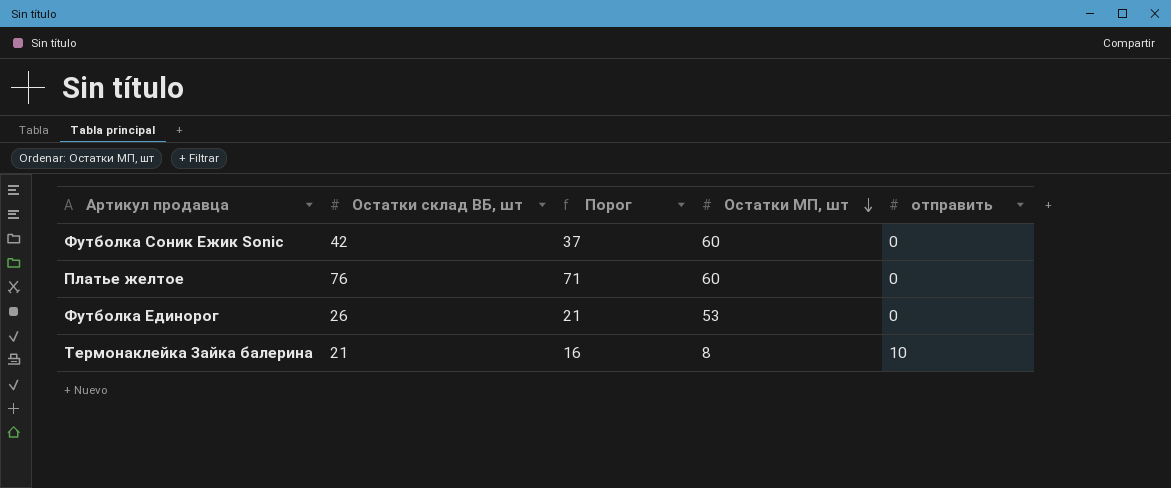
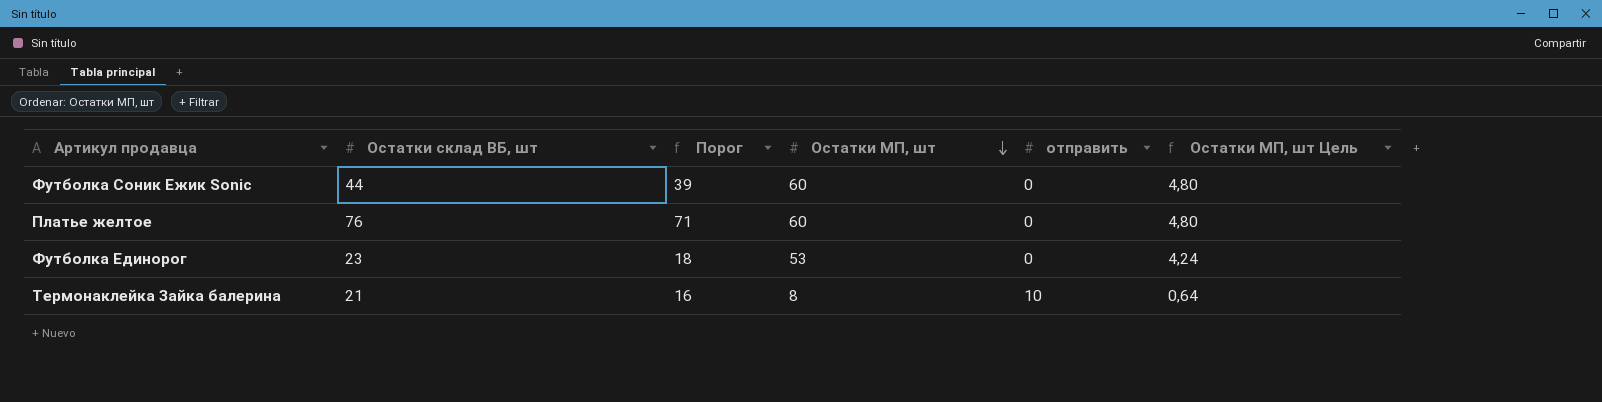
column Остатки МП, шт Цель | formula: none -> [Остатки МП, шт] * 0,08
Футболка Соник Ежик Sonic | Остатки склад ВБ, шт: 42 -> 44
Футболка Соник Ежик Sonic | Порог: 37 -> 39
Футболка Единорог | Остатки склад ВБ, шт: 26 -> 23
Футболка Единорог | Порог: 21 -> 18

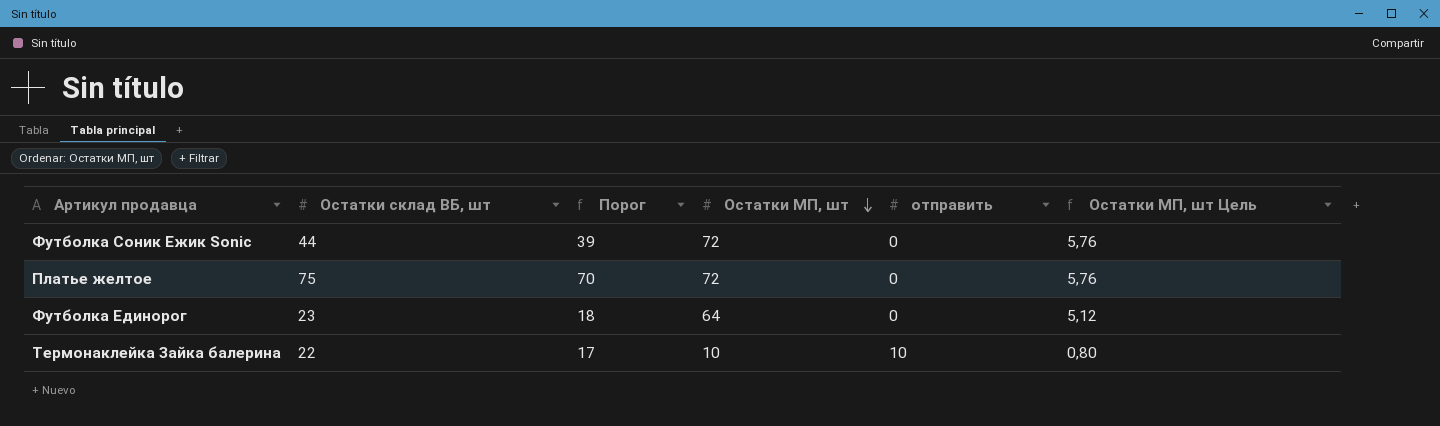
Футболка Соник Ежик Sonic | Остатки МП, шт: 60 -> 72
Футболка Соник Ежик Sonic | Остатки МП, шт Цель: 4,80 -> 5,76
Платье желтое | Остатки склад ВБ, шт: 76 -> 75
Платье желтое | Порог: 71 -> 70
Платье желтое | Остатки МП, шт: 60 -> 72
Платье желтое | Остатки МП, шт Цель: 4,80 -> 5,76
Футболка Единорог | Остатки МП, шт: 53 -> 64
Футболка Единорог | Остатки МП, шт Цель: 4,24 -> 5,12
Термонаклейка Зайка балерина | Остатки склад ВБ, шт: 21 -> 22
Термонаклейка Зайка балерина | Порог: 16 -> 17
Термонаклейка Зайка балерина | Остатки МП, шт: 8 -> 10
Термонаклейка Зайка балерина | Остатки МП, шт Цель: 0,64 -> 0,80

